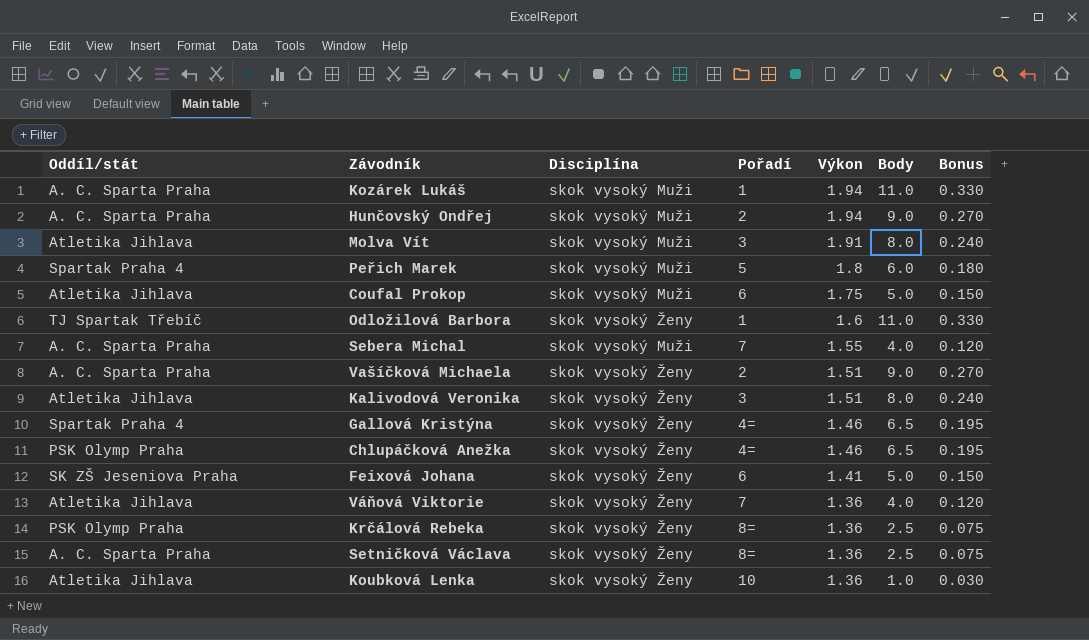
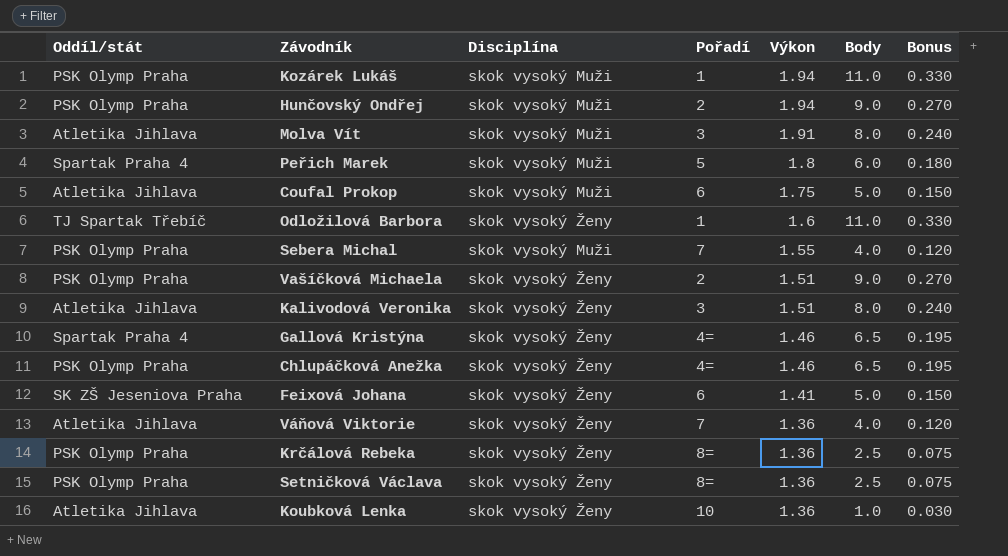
Kozárek Lukáš | Oddíl/stát: A. C. Sparta Praha -> PSK Olymp Praha
Hunčovský Ondřej | Oddíl/stát: A. C. Sparta Praha -> PSK Olymp Praha
Sebera Michal | Oddíl/stát: A. C. Sparta Praha -> PSK Olymp Praha
Vašíčková Michaela | Oddíl/stát: A. C. Sparta Praha -> PSK Olymp Praha
Setničková Václava | Oddíl/stát: A. C. Sparta Praha -> PSK Olymp Praha

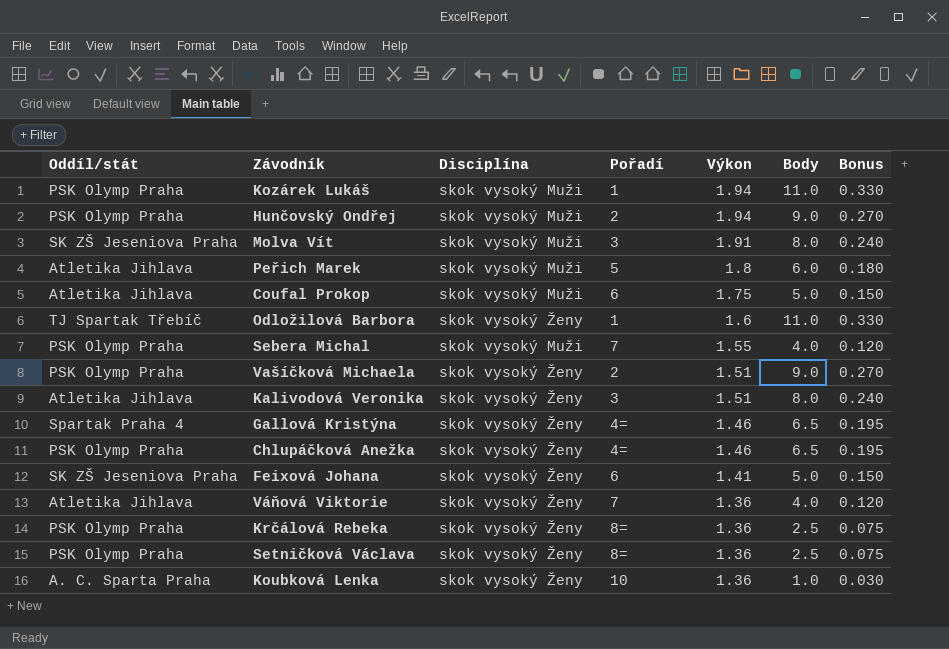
Molva Vít | Oddíl/stát: Atletika Jihlava -> SK ZŠ Jeseniova Praha
Peřich Marek | Oddíl/stát: Spartak Praha 4 -> Atletika Jihlava
Koubková Lenka | Oddíl/stát: Atletika Jihlava -> A. C. Sparta Praha

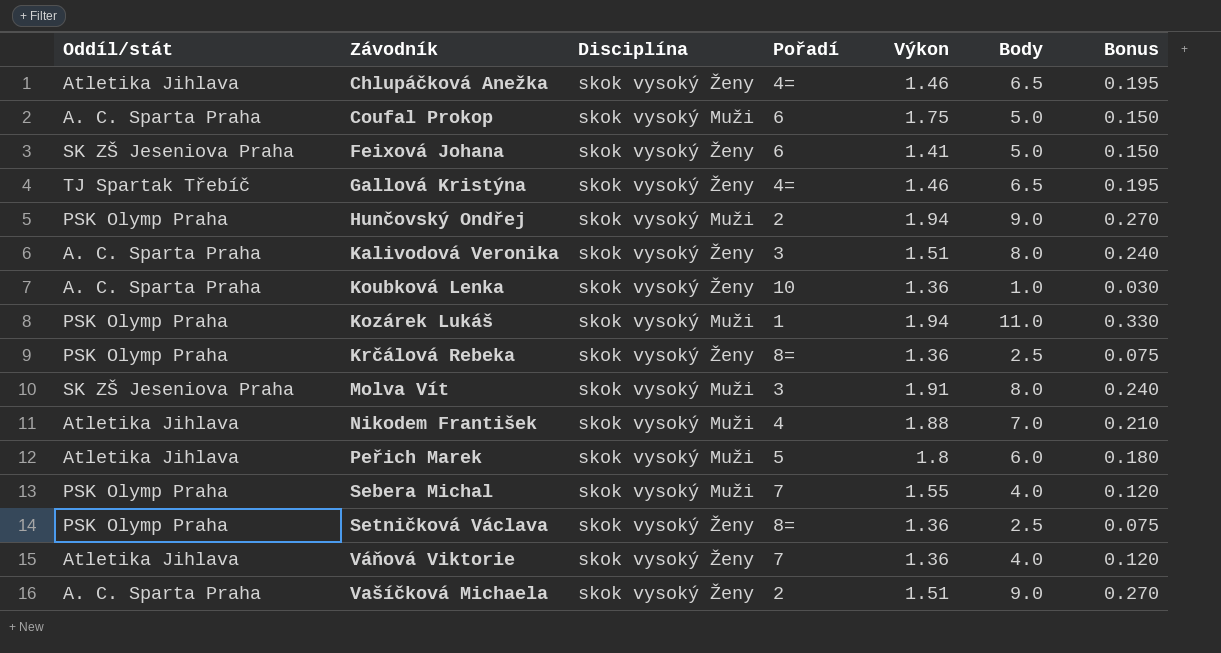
row order: Výkon descending -> Závodník ascending
row Odložilová Barbora: TJ Spartak Třebíč | skok vysoký Ženy | 1 | 1.6 | 11.0 | 0.330 -> none
Chlupáčková Anežka | Oddíl/stát: PSK Olymp Praha -> Atletika Jihlava
Coufal Prokop | Oddíl/stát: Atletika Jihlava -> A. C. Sparta Praha
Gallová Kristýna | Oddíl/stát: Spartak Praha 4 -> TJ Spartak Třebíč
Kalivodová Veronika | Oddíl/stát: Atletika Jihlava -> A. C. Sparta Praha
row Nikodem František: none -> Atletika Jihlava | skok vysoký Muži | 4 | 1.88 | 7.0 | 0.210
Vašíčková Michaela | Oddíl/stát: PSK Olymp Praha -> A. C. Sparta Praha

